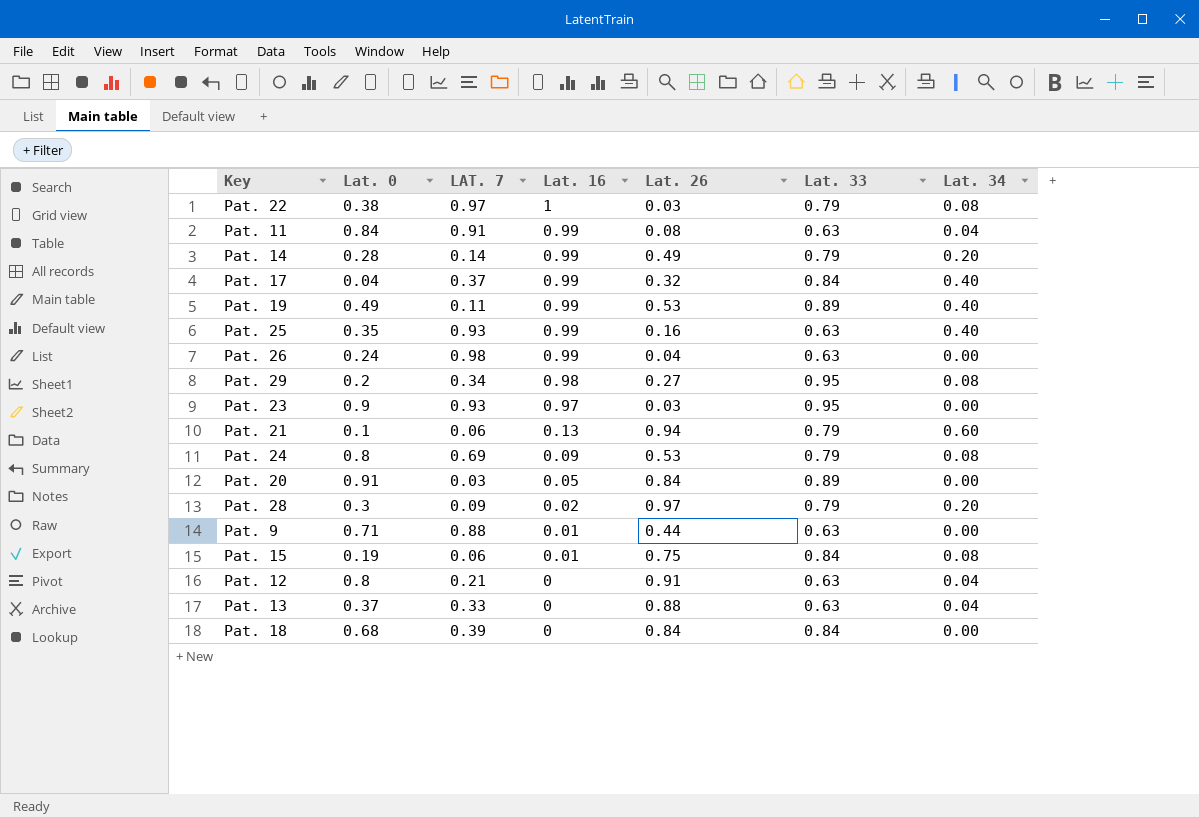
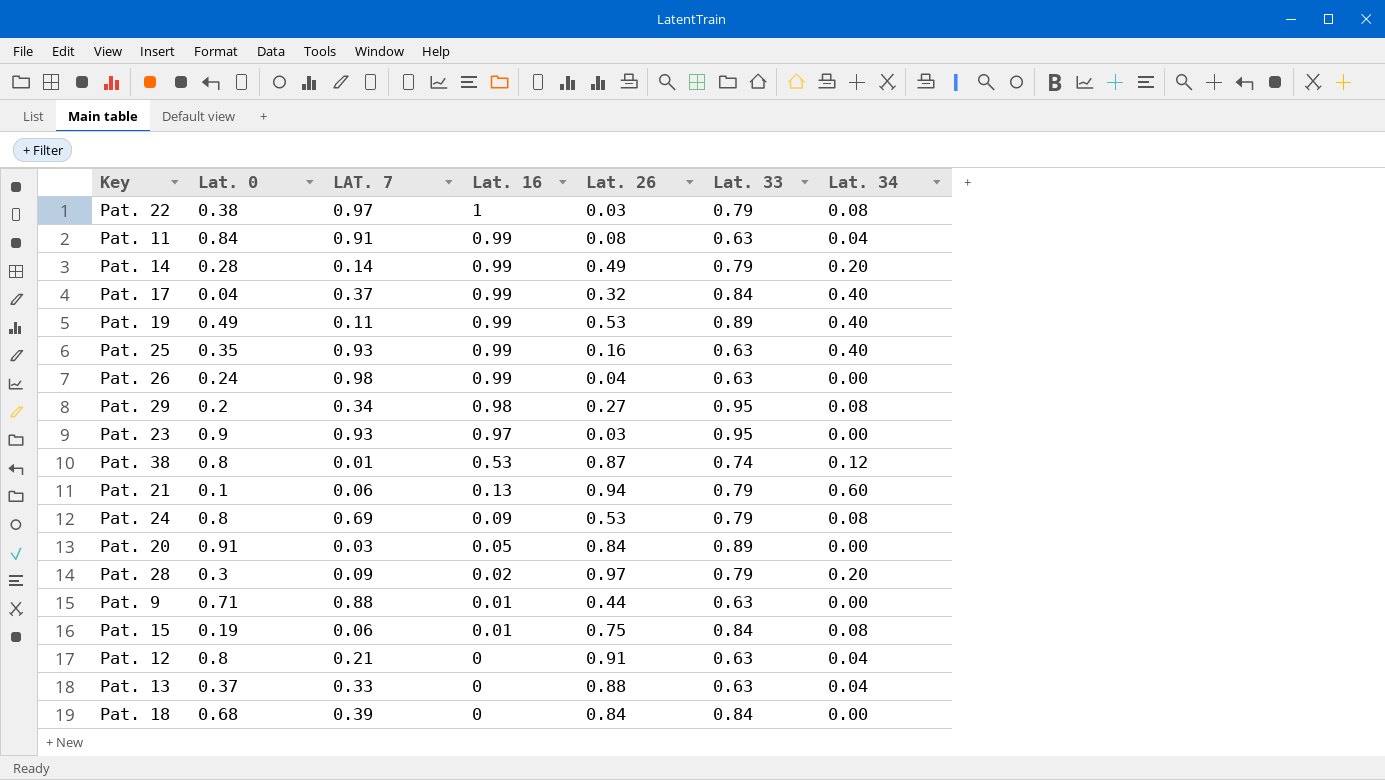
row Pat. 38: none -> 0.8 | 0.01 | 0.53 | 0.87 | 0.74 | 0.12

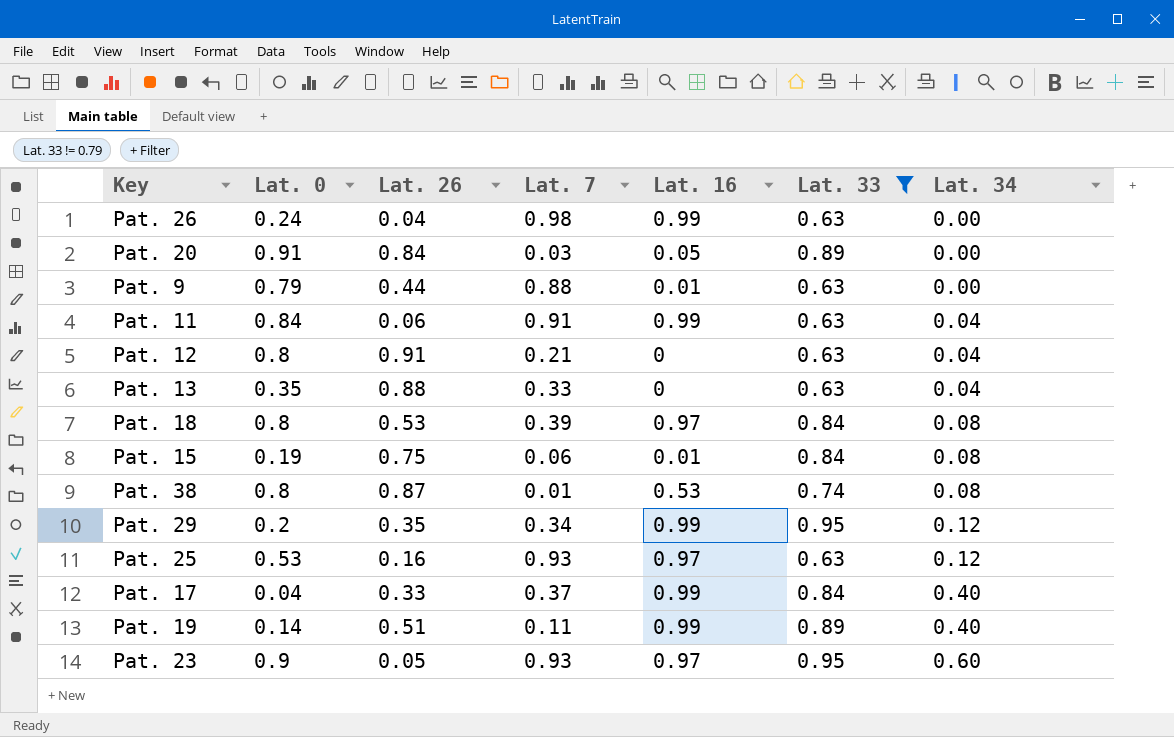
filter: none -> Lat. 33 != 0.79
row order: Lat. 16 descending -> Lat. 34 ascending
column Lat. 26 | position: 5 -> 3
column name: LAT. 7 -> Lat. 7
Pat. 9 | Lat. 0: 0.71 -> 0.79
Pat. 11 | Lat. 26: 0.08 -> 0.06
Pat. 13 | Lat. 0: 0.37 -> 0.35
Pat. 18 | Lat. 0: 0.68 -> 0.8
Pat. 18 | Lat. 26: 0.84 -> 0.53
Pat. 18 | Lat. 16: 0 -> 0.97
Pat. 18 | Lat. 34: 0.00 -> 0.08
Pat. 38 | Lat. 34: 0.12 -> 0.08
Pat. 29 | Lat. 26: 0.27 -> 0.35
Pat. 29 | Lat. 16: 0.98 -> 0.99
Pat. 29 | Lat. 34: 0.08 -> 0.12
Pat. 25 | Lat. 0: 0.35 -> 0.53
Pat. 25 | Lat. 16: 0.99 -> 0.97
Pat. 25 | Lat. 34: 0.40 -> 0.12
Pat. 17 | Lat. 26: 0.32 -> 0.33
Pat. 19 | Lat. 0: 0.49 -> 0.14
Pat. 19 | Lat. 26: 0.53 -> 0.51
Pat. 23 | Lat. 26: 0.03 -> 0.05
Pat. 23 | Lat. 34: 0.00 -> 0.60

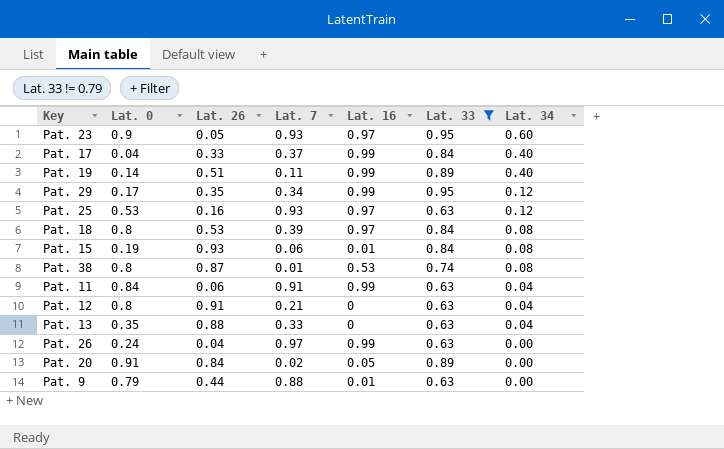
row order: Lat. 34 ascending -> Lat. 34 descending
Pat. 29 | Lat. 0: 0.2 -> 0.17
Pat. 15 | Lat. 26: 0.75 -> 0.93
Pat. 26 | Lat. 7: 0.98 -> 0.97
Pat. 20 | Lat. 7: 0.03 -> 0.02

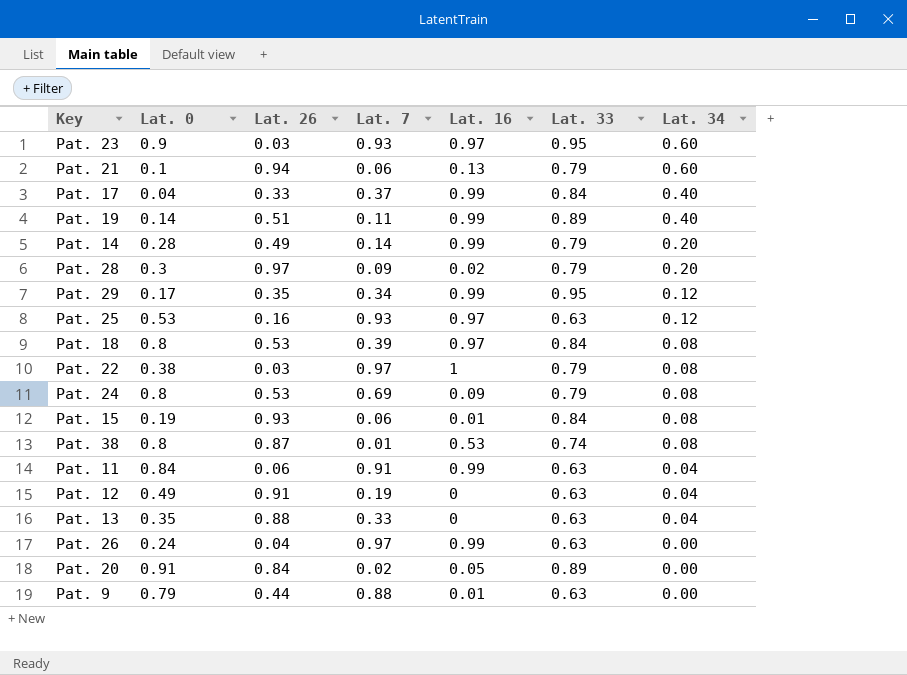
filter: Lat. 33 != 0.79 -> none
Pat. 23 | Lat. 26: 0.05 -> 0.03
Pat. 12 | Lat. 0: 0.8 -> 0.49
Pat. 12 | Lat. 7: 0.21 -> 0.19

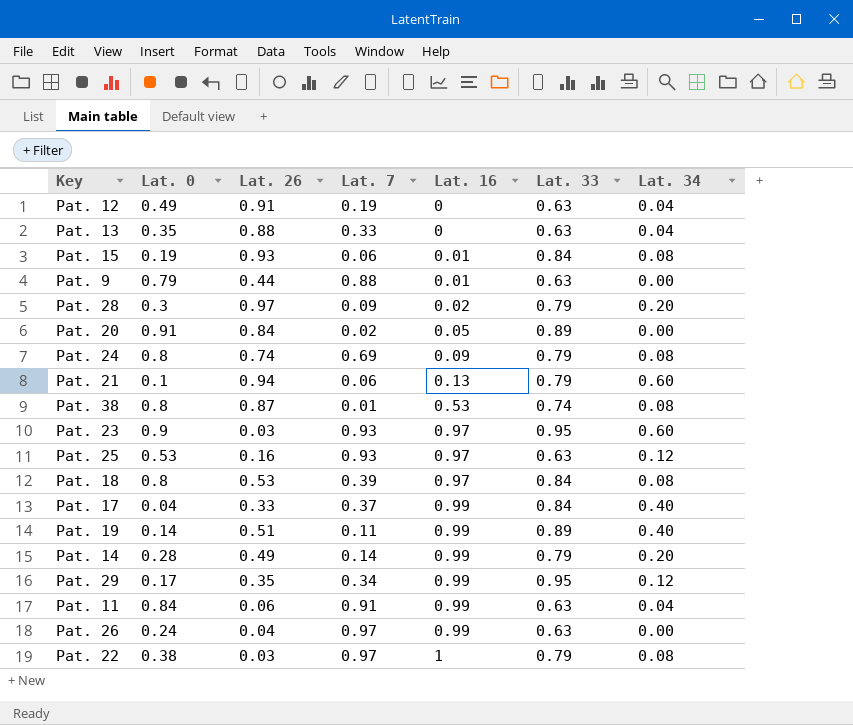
row order: Lat. 34 descending -> Lat. 16 ascending
Pat. 24 | Lat. 26: 0.53 -> 0.74

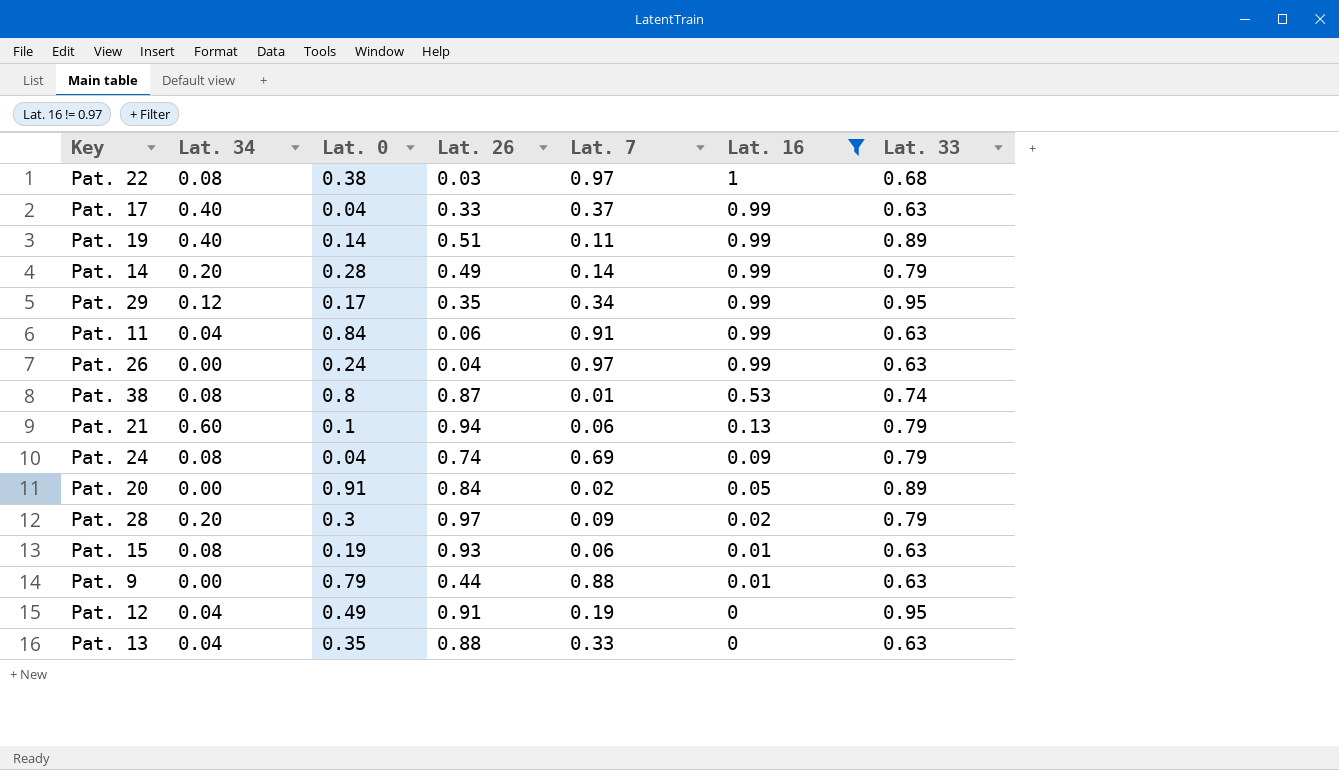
filter: none -> Lat. 16 != 0.97
row order: Lat. 16 ascending -> Lat. 16 descending
column Lat. 34 | position: 7 -> 2
Pat. 22 | Lat. 33: 0.79 -> 0.68
Pat. 17 | Lat. 33: 0.84 -> 0.63
Pat. 24 | Lat. 0: 0.8 -> 0.04
Pat. 15 | Lat. 33: 0.84 -> 0.63
Pat. 12 | Lat. 33: 0.63 -> 0.95

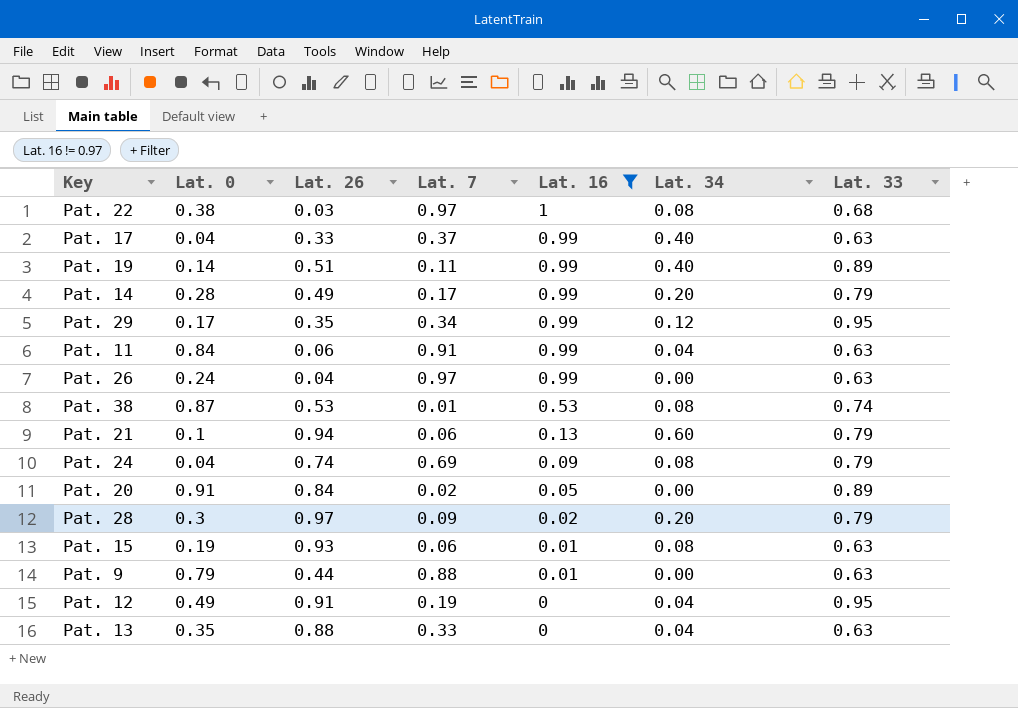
column Lat. 34 | position: 2 -> 6
Pat. 14 | Lat. 7: 0.14 -> 0.17
Pat. 38 | Lat. 0: 0.8 -> 0.87
Pat. 38 | Lat. 26: 0.87 -> 0.53

